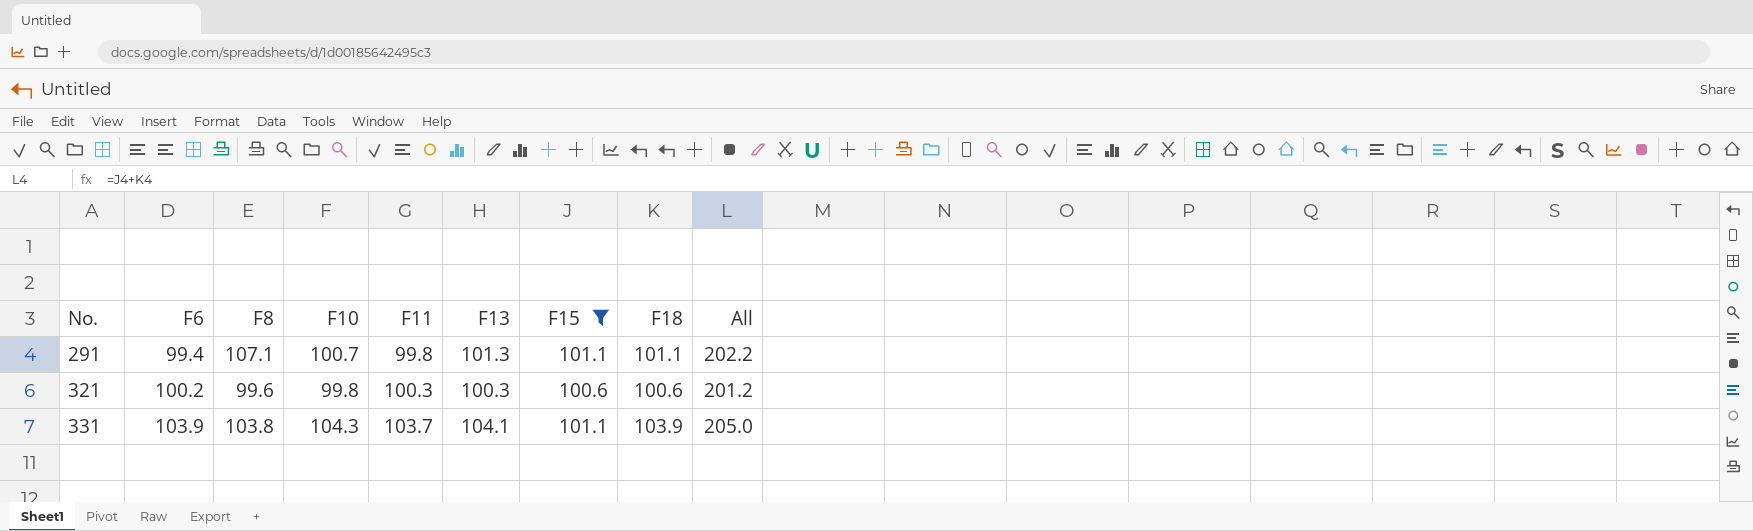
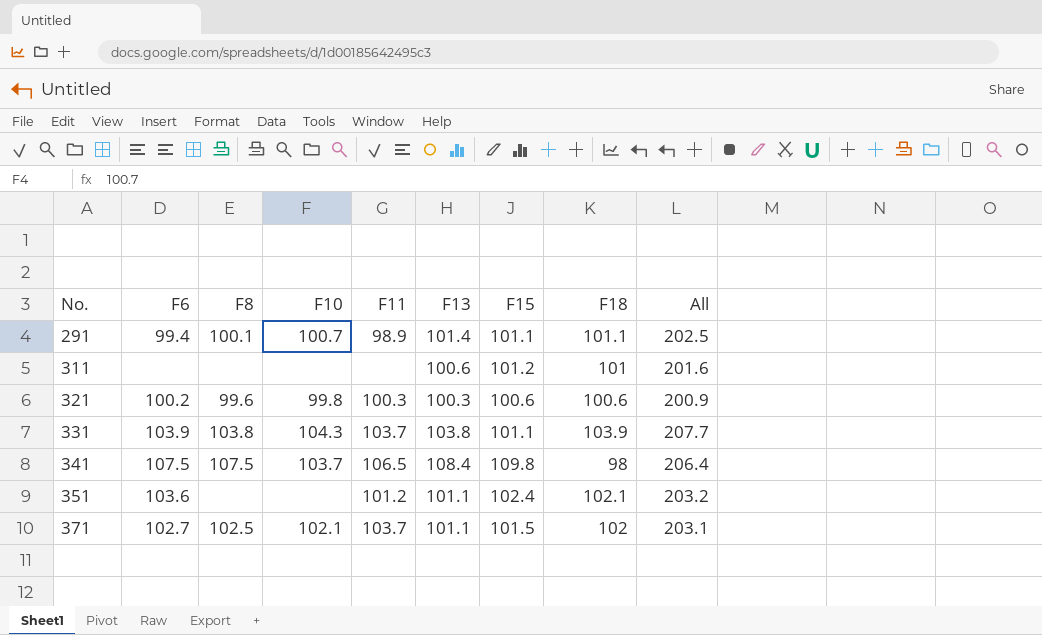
filter: F15 <= 101.1 -> none
column All | formula: [F15] + [F18] -> [F13] + [F18]
291 | F8: 107.1 -> 100.1
291 | F11: 99.8 -> 98.9
291 | F13: 101.3 -> 101.4
331 | F13: 104.1 -> 103.8

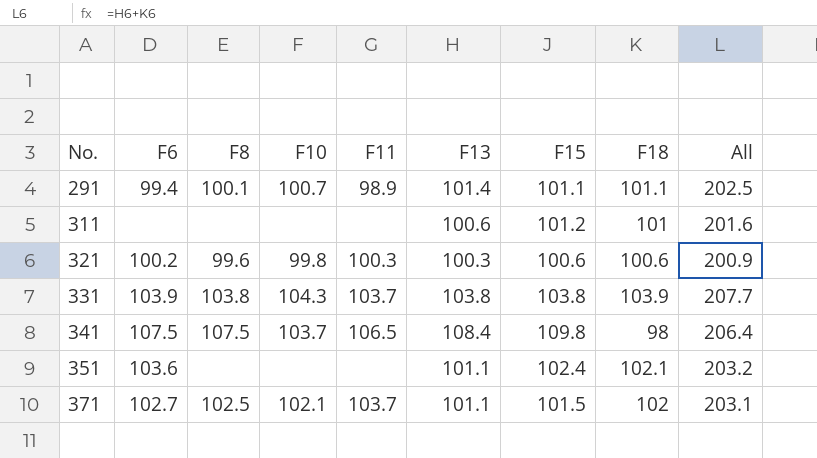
331 | F15: 101.1 -> 103.8
351 | F11: 101.2 -> none

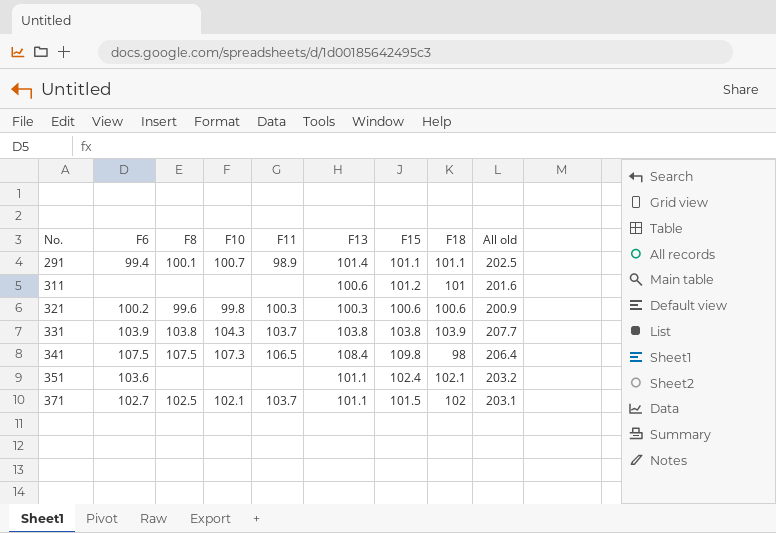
column name: All -> All old
341 | F10: 103.7 -> 107.3

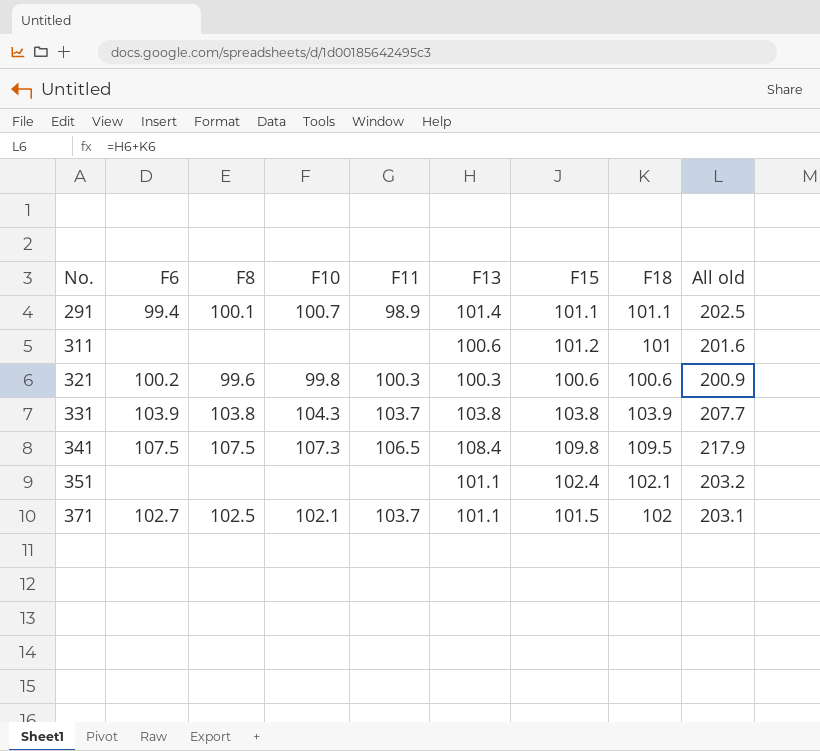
341 | F18: 98 -> 109.5
341 | All old: 206.4 -> 217.9
351 | F6: 103.6 -> none

